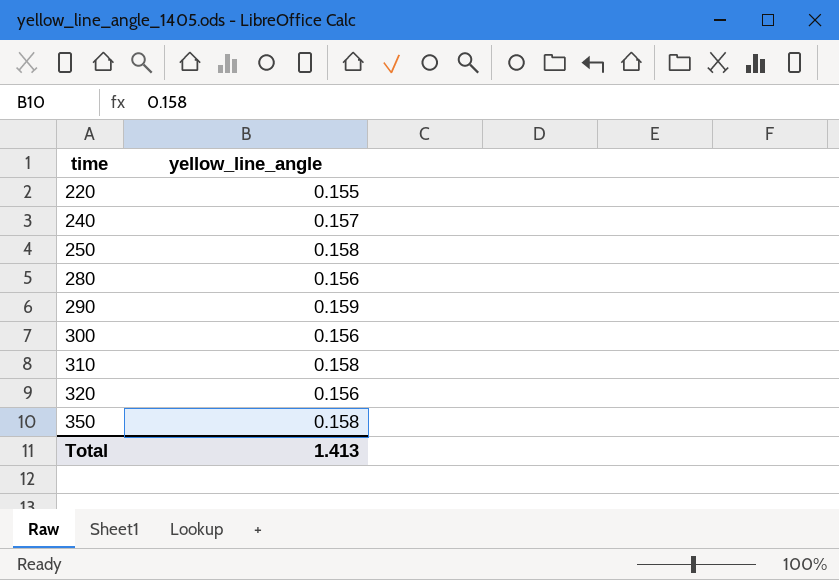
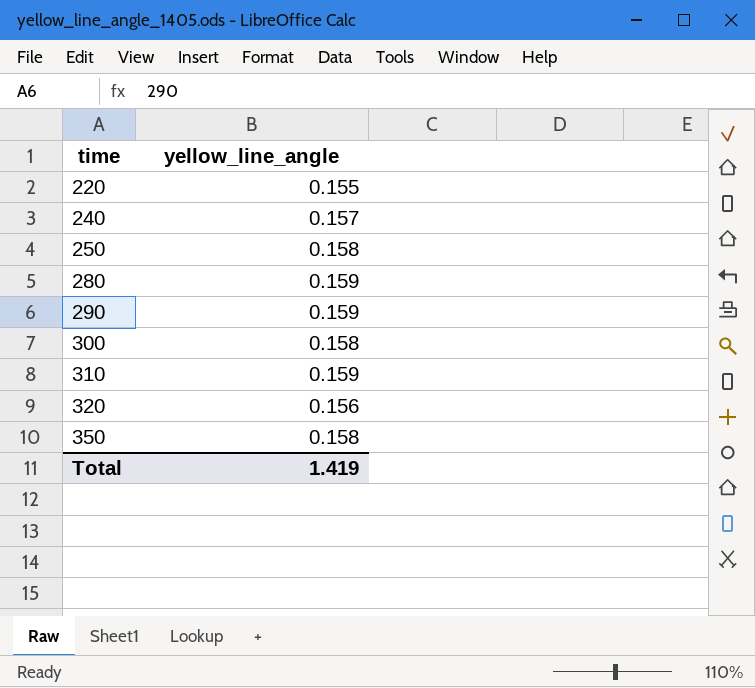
280 | yellow_line_angle: 0.156 -> 0.159
300 | yellow_line_angle: 0.156 -> 0.158
310 | yellow_line_angle: 0.158 -> 0.159
Total | yellow_line_angle: 1.413 -> 1.419

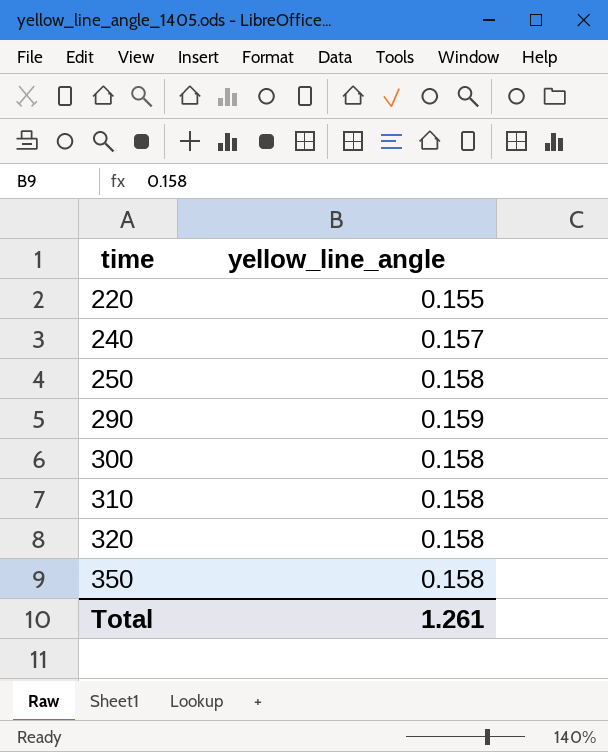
row 280: 0.159 -> none
310 | yellow_line_angle: 0.159 -> 0.158
320 | yellow_line_angle: 0.156 -> 0.158
Total | yellow_line_angle: 1.419 -> 1.261

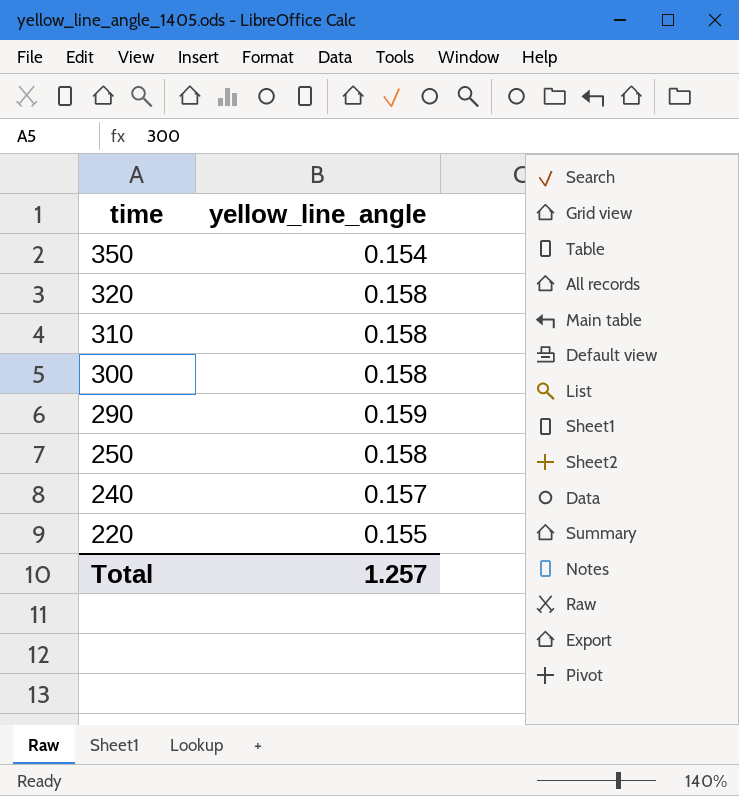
row order: time ascending -> time descending
350 | yellow_line_angle: 0.158 -> 0.154
Total | yellow_line_angle: 1.261 -> 1.257

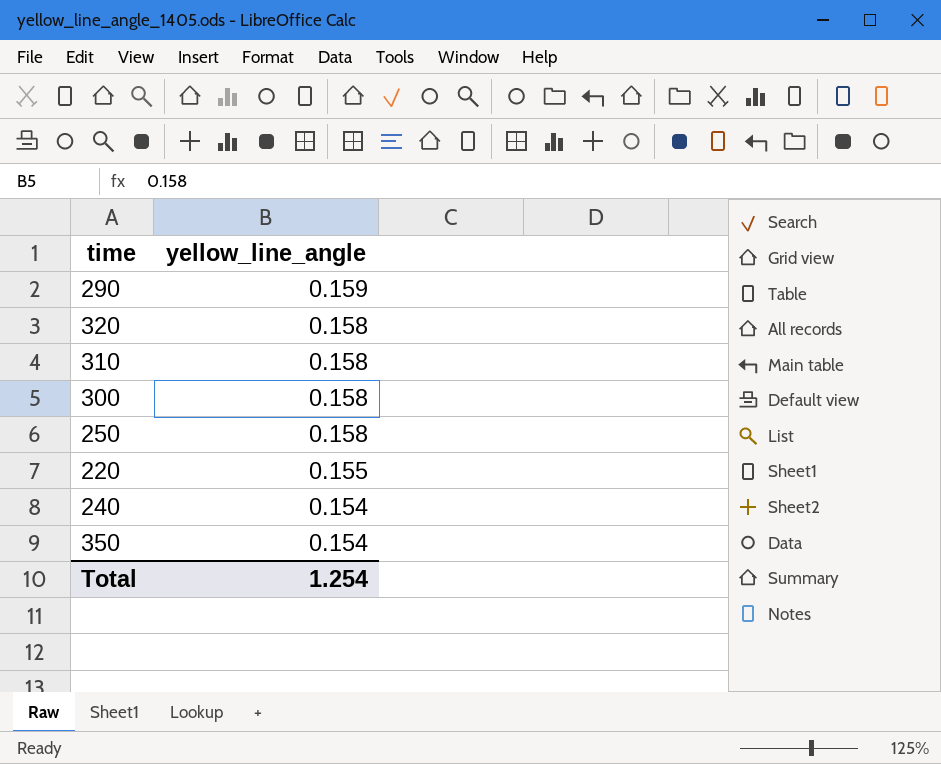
row order: time descending -> yellow_line_angle descending
240 | yellow_line_angle: 0.157 -> 0.154
Total | yellow_line_angle: 1.257 -> 1.254

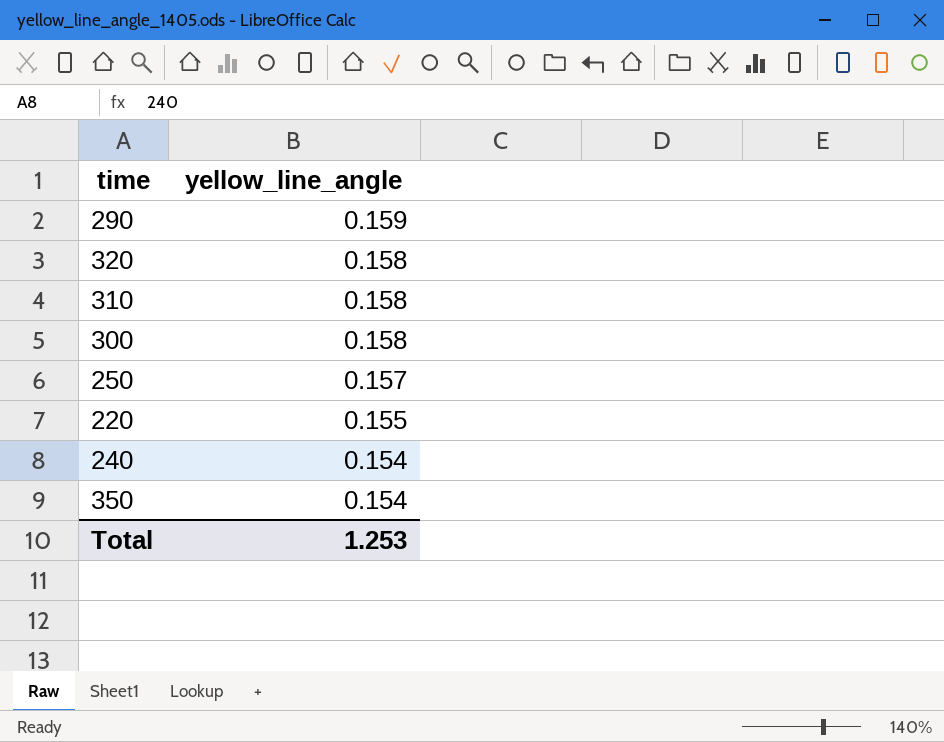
250 | yellow_line_angle: 0.158 -> 0.157
Total | yellow_line_angle: 1.254 -> 1.253

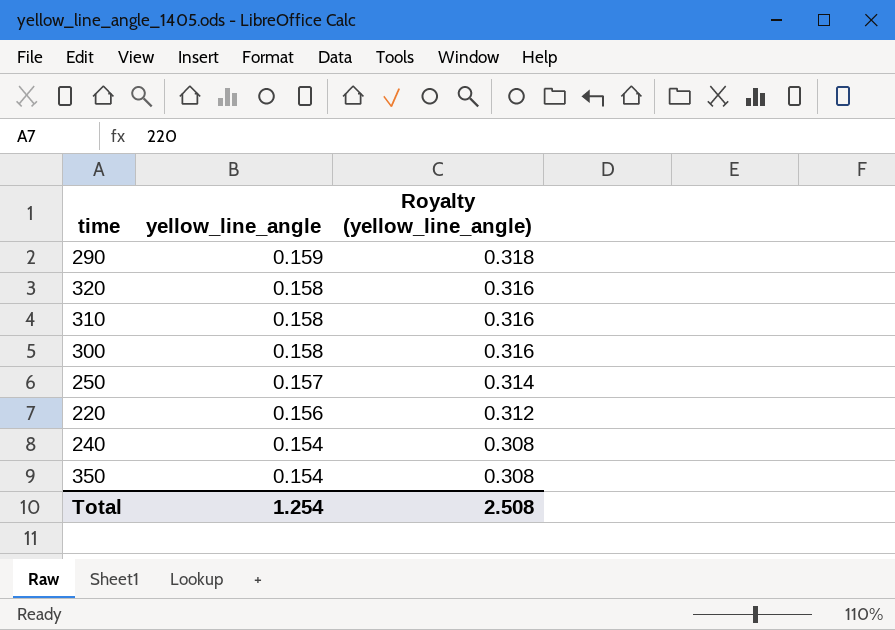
column Royalty (yellow_line_angle) | formula: none -> [yellow_line_angle] * 2
220 | yellow_line_angle: 0.155 -> 0.156
Total | yellow_line_angle: 1.253 -> 1.254

